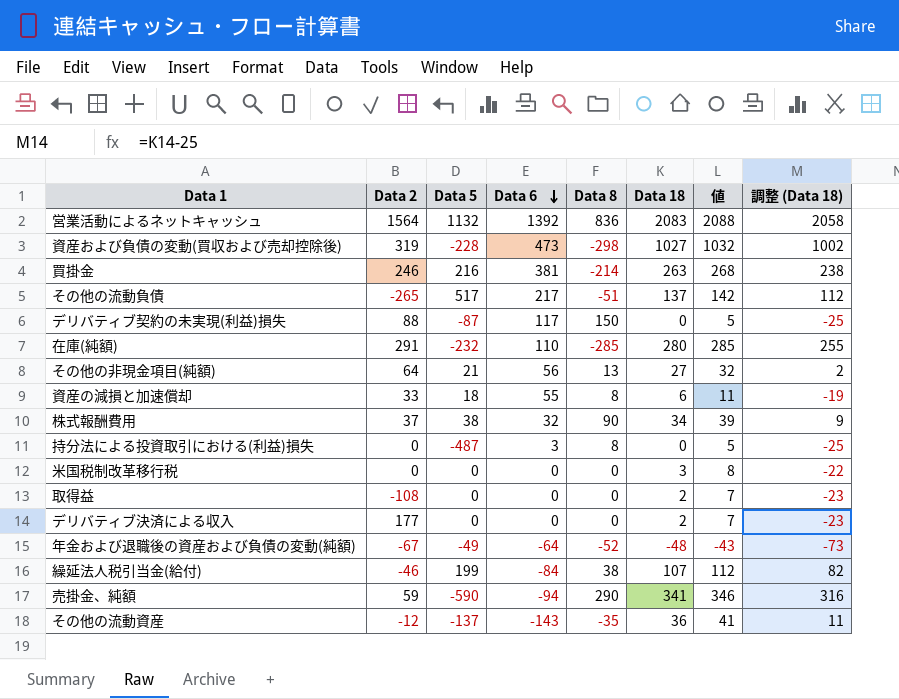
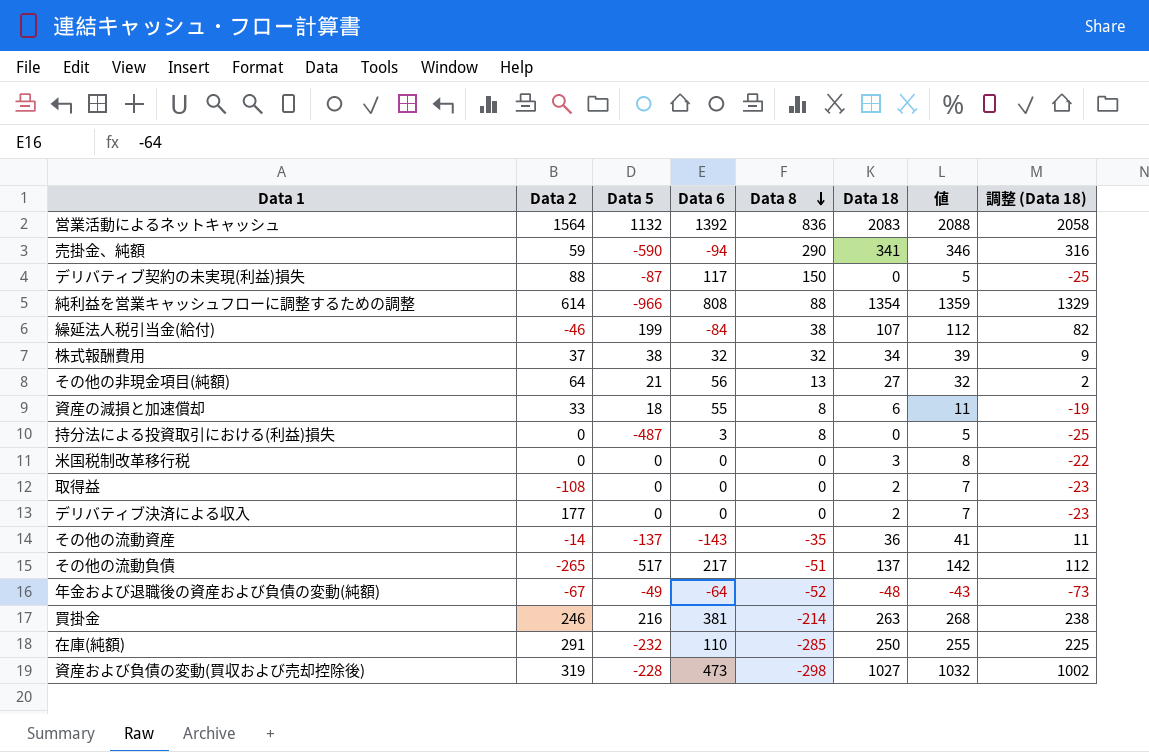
row order: Data 6 descending -> Data 8 descending
row 純利益を営業キャッシュフローに調整するための調整: none -> 614 | -966 | 808 | 88 | 1354 | 1359 | 1329
株式報酬費用 | Data 8: 90 -> 32
その他の流動資産 | Data 2: -12 -> -14
在庫(純額) | Data 18: 280 -> 250
在庫(純額) | 値: 285 -> 255
在庫(純額) | 調整 (Data 18): 255 -> 225

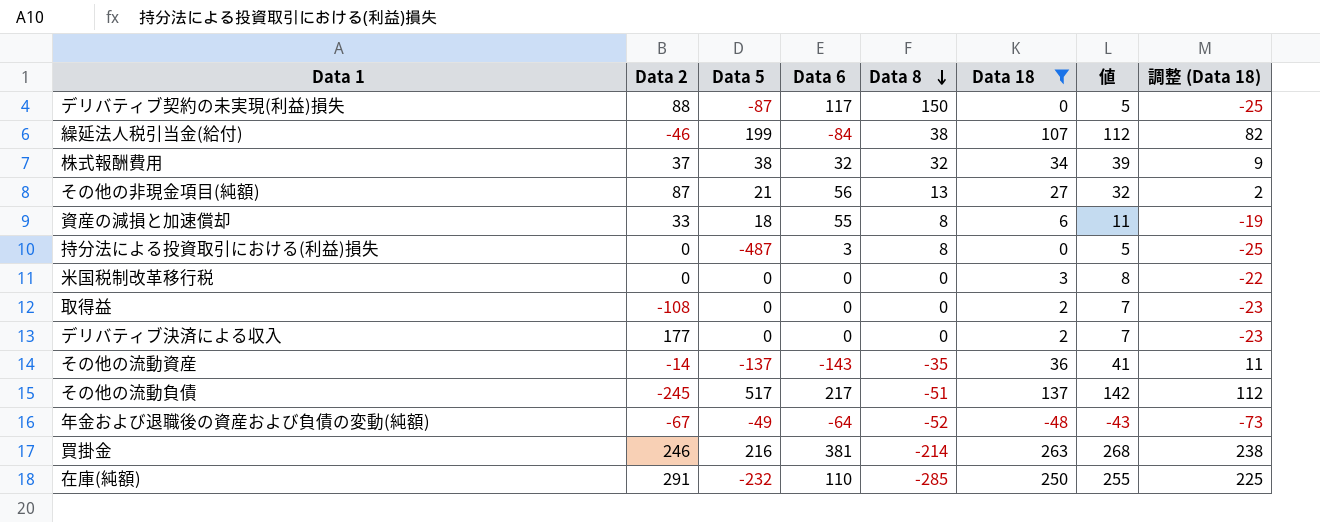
filter: none -> Data 18 <= 263
その他の非現金項目(純額) | Data 2: 64 -> 87
その他の流動負債 | Data 2: -265 -> -245

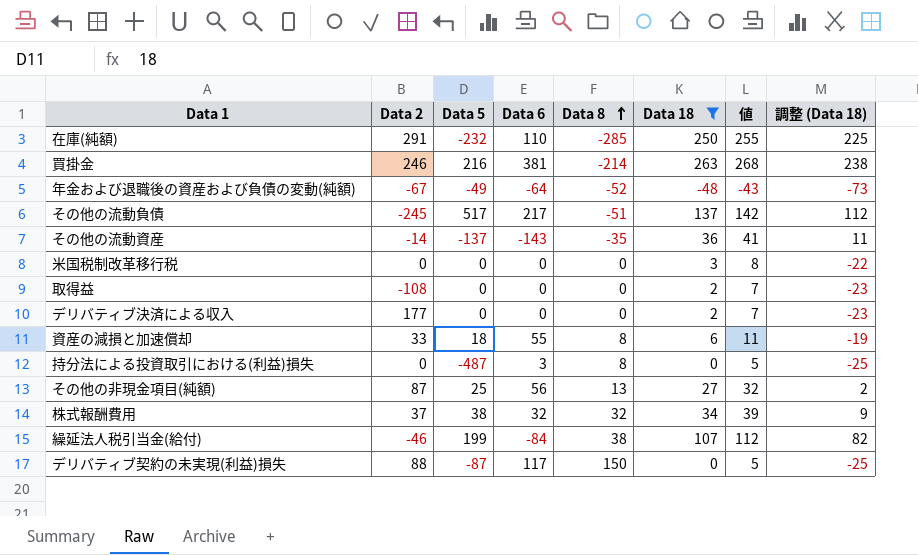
row order: Data 8 descending -> Data 8 ascending
その他の非現金項目(純額) | Data 5: 21 -> 25

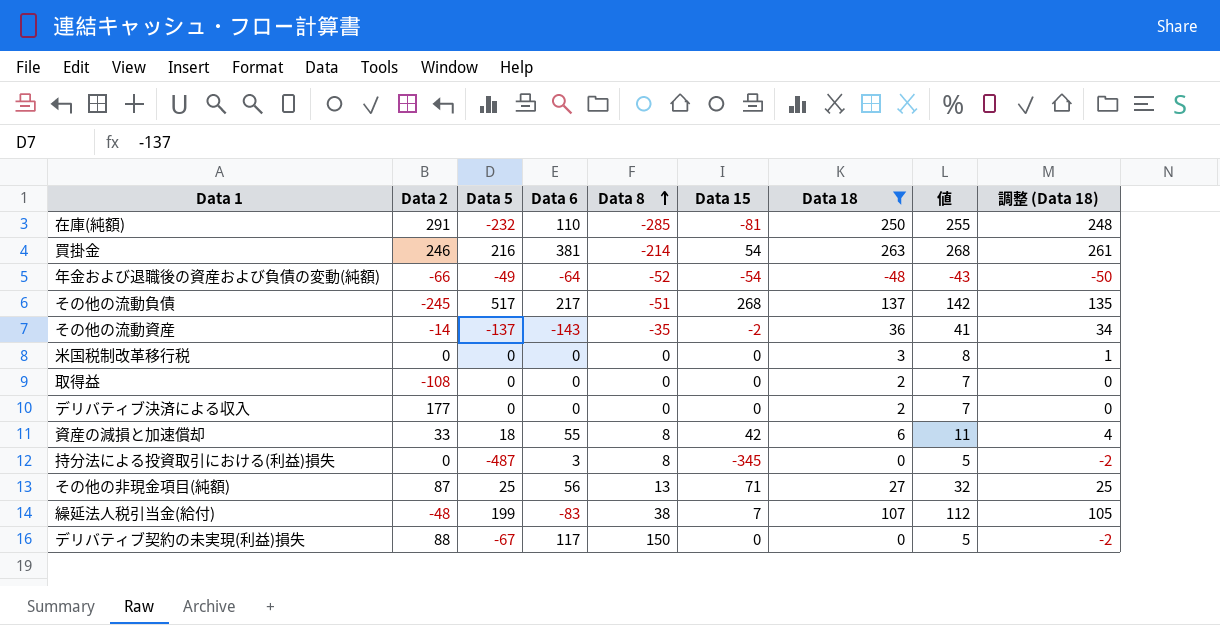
column Data 15 | position: none -> 6
column 調整 (Data 18) | formula: [Data 18] - 25 -> [Data 18] - 2
row 株式報酬費用: 37 | 38 | 32 | 32 | 34 | 39 | 9 -> none
年金および退職後の資産および負債の変動(純額) | Data 2: -67 -> -66
繰延法人税引当金(給付) | Data 2: -46 -> -48
繰延法人税引当金(給付) | Data 6: -84 -> -83
デリバティブ契約の未実現(利益)損失 | Data 5: -87 -> -67

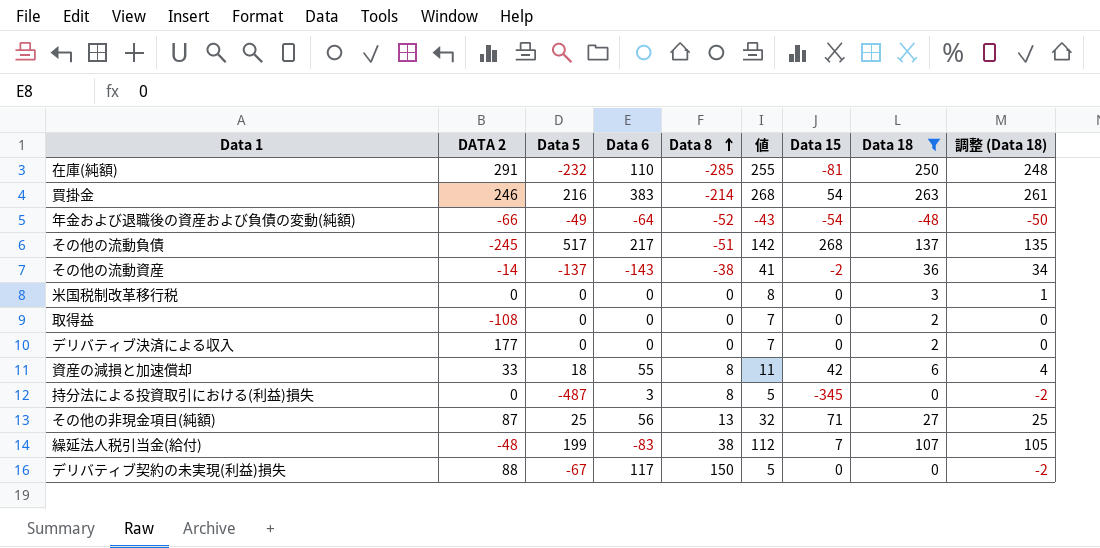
column name: Data 2 -> DATA 2
column 値 | position: 8 -> 6
買掛金 | Data 6: 381 -> 383
その他の流動資産 | Data 8: -35 -> -38

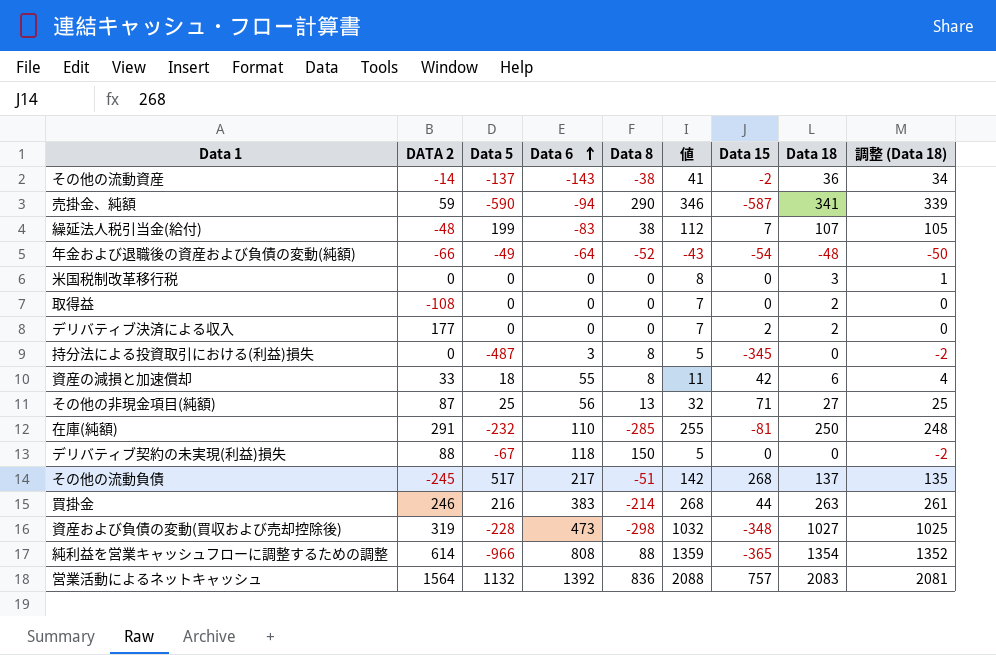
filter: Data 18 <= 263 -> none
row order: Data 8 ascending -> Data 6 ascending
デリバティブ決済による収入 | Data 15: 0 -> 2
デリバティブ契約の未実現(利益)損失 | Data 6: 117 -> 118
買掛金 | Data 15: 54 -> 44

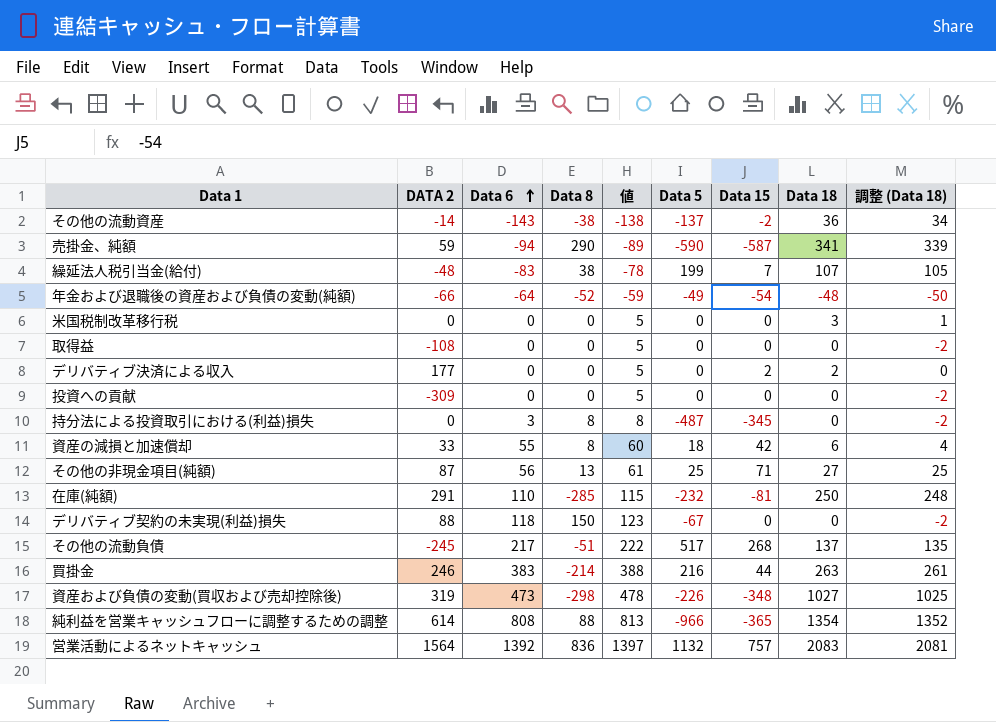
column 値 | formula: [Data 18] + 5 -> [Data 6] + 5
column Data 5 | position: 3 -> 6
取得益 | Data 18: 2 -> 0
取得益 | 調整 (Data 18): 0 -> -2
row 投資への貢献: none -> -309 | 0 | 0 | 5 | 0 | 0 | 0 | -2
資産および負債の変動(買収および売却控除後) | Data 5: -228 -> -226

